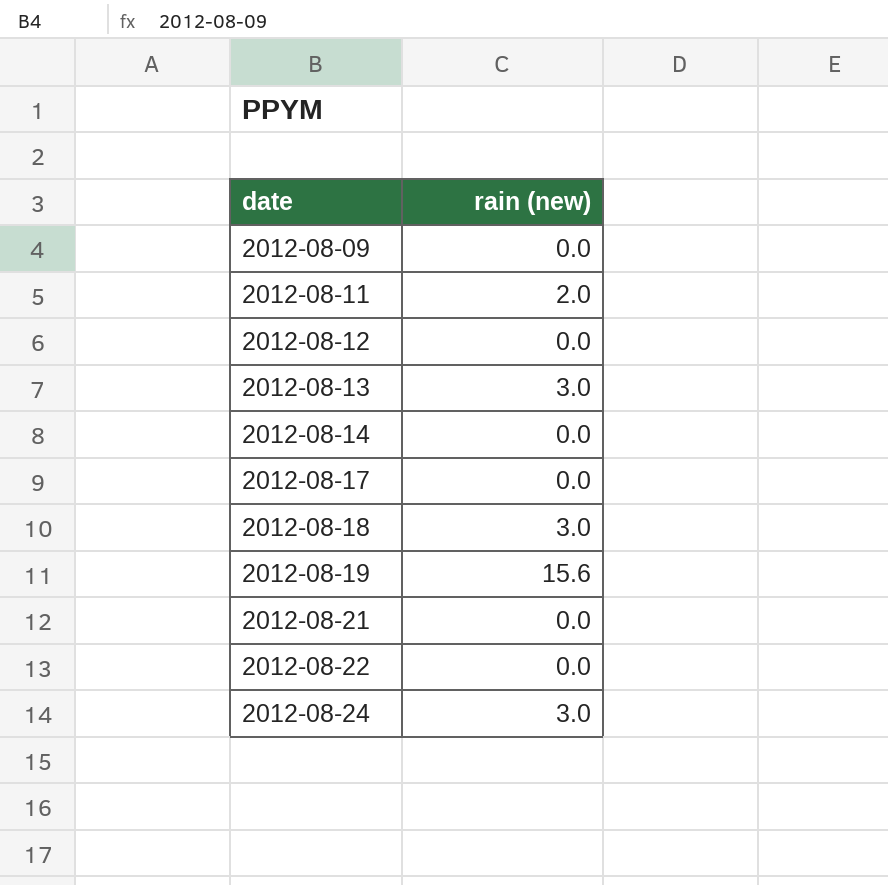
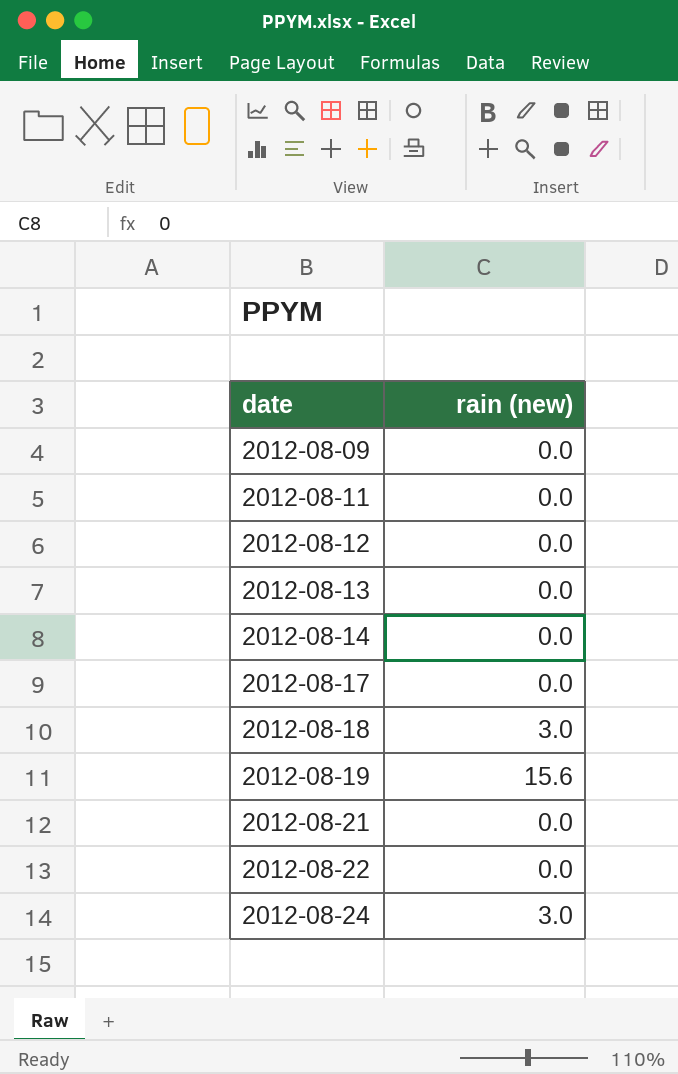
2012-08-11 | rain (new): 2.0 -> 0.0
2012-08-13 | rain (new): 3.0 -> 0.0

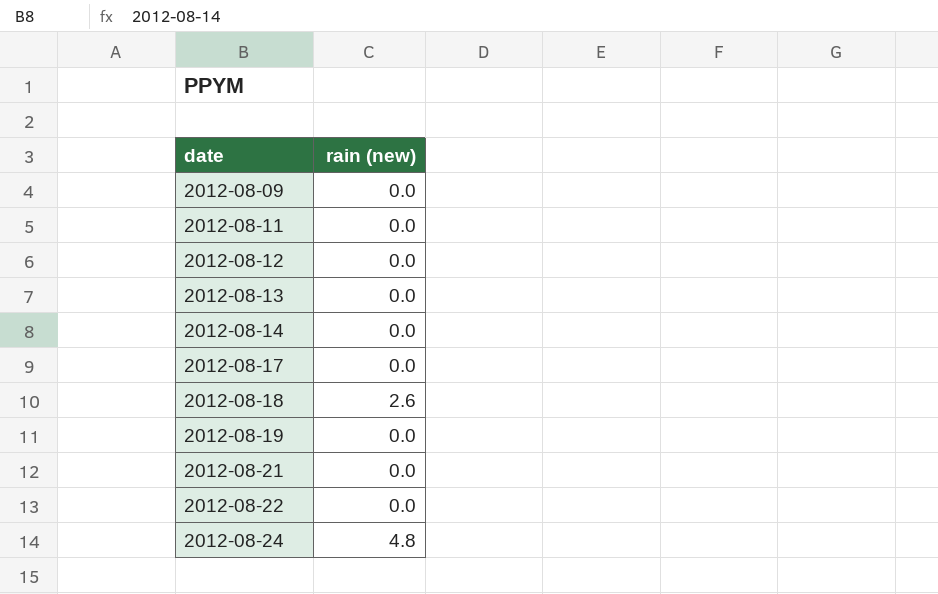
2012-08-18 | rain (new): 3.0 -> 2.6
2012-08-19 | rain (new): 15.6 -> 0.0
2012-08-24 | rain (new): 3.0 -> 4.8

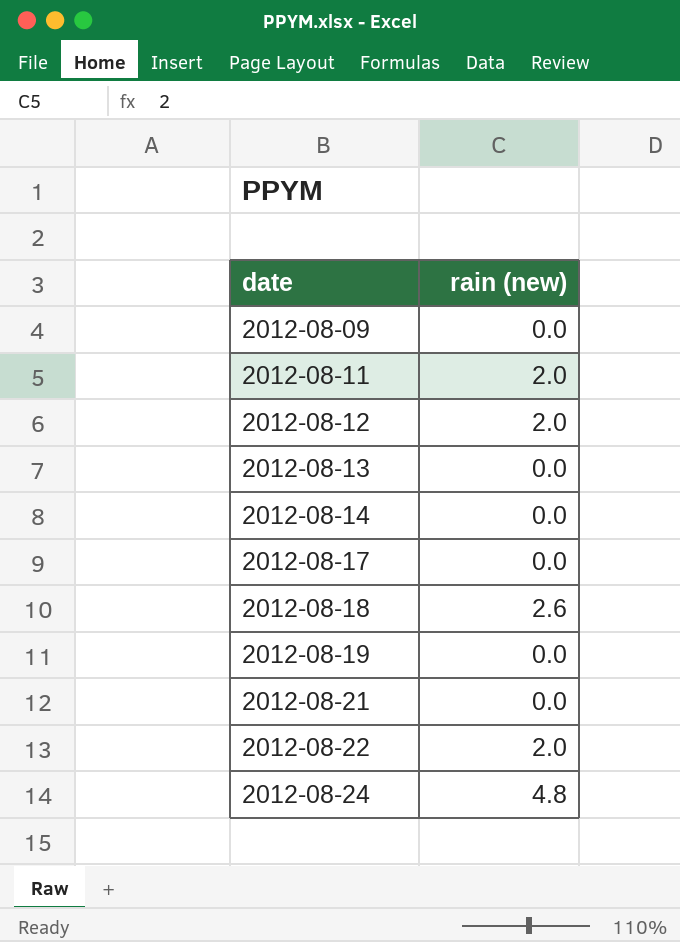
2012-08-11 | rain (new): 0.0 -> 2.0
2012-08-12 | rain (new): 0.0 -> 2.0
2012-08-22 | rain (new): 0.0 -> 2.0

